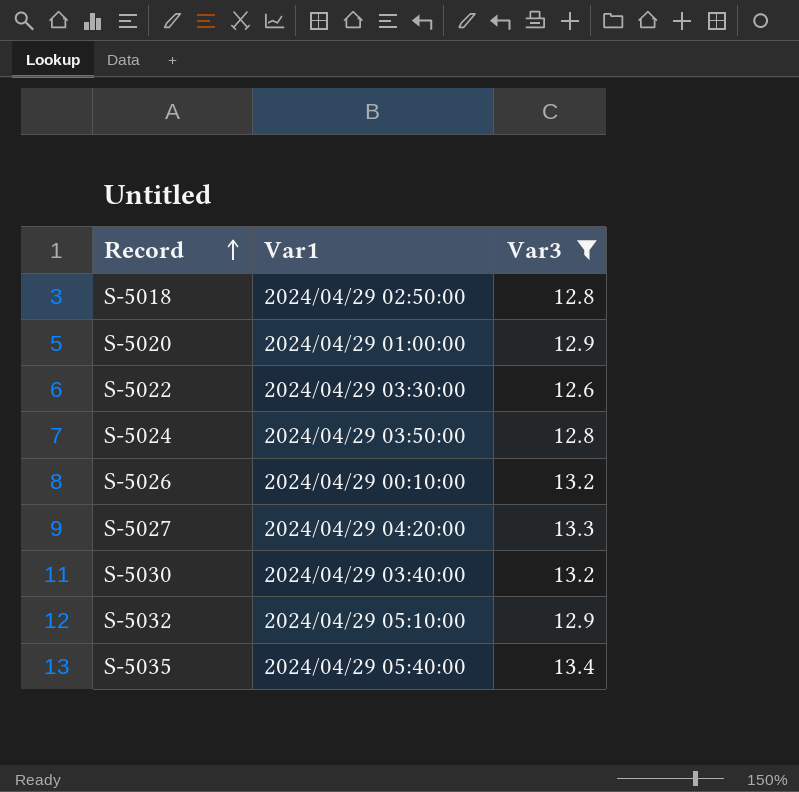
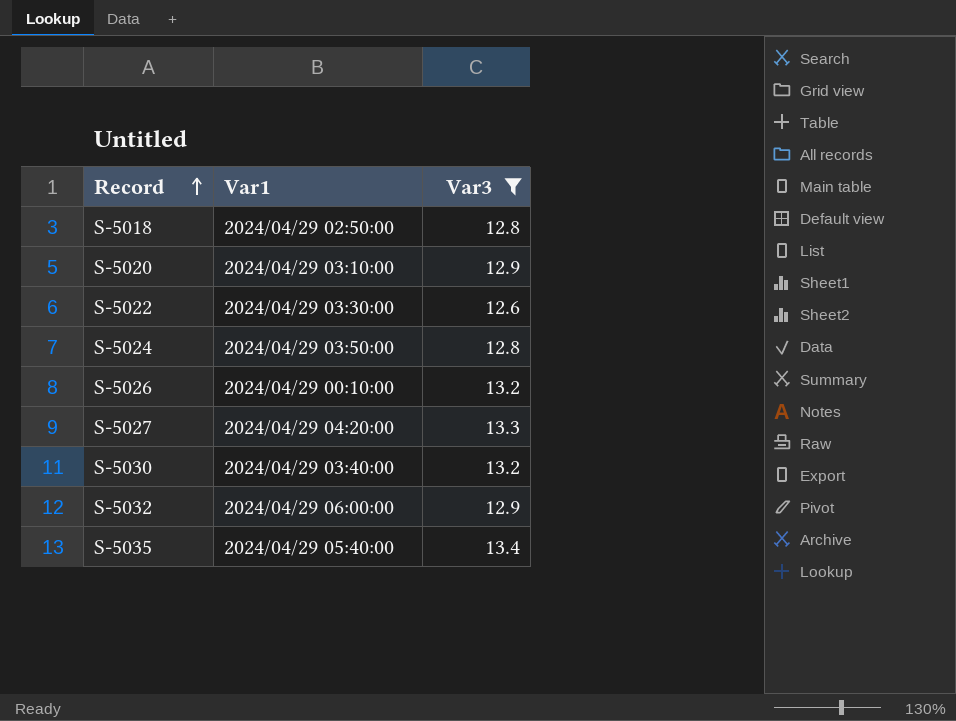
S-5020 | Var1: 2024/04/29 01:00:00 -> 2024/04/29 03:10:00
S-5032 | Var1: 2024/04/29 05:10:00 -> 2024/04/29 06:00:00

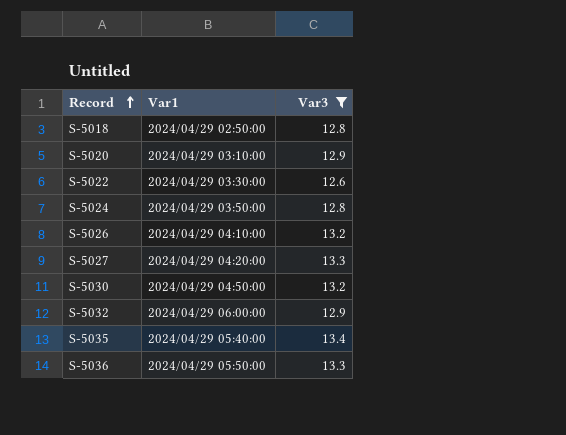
S-5026 | Var1: 2024/04/29 00:10:00 -> 2024/04/29 04:10:00
S-5030 | Var1: 2024/04/29 03:40:00 -> 2024/04/29 04:50:00
row S-5036: none -> 2024/04/29 05:50:00 | 13.3

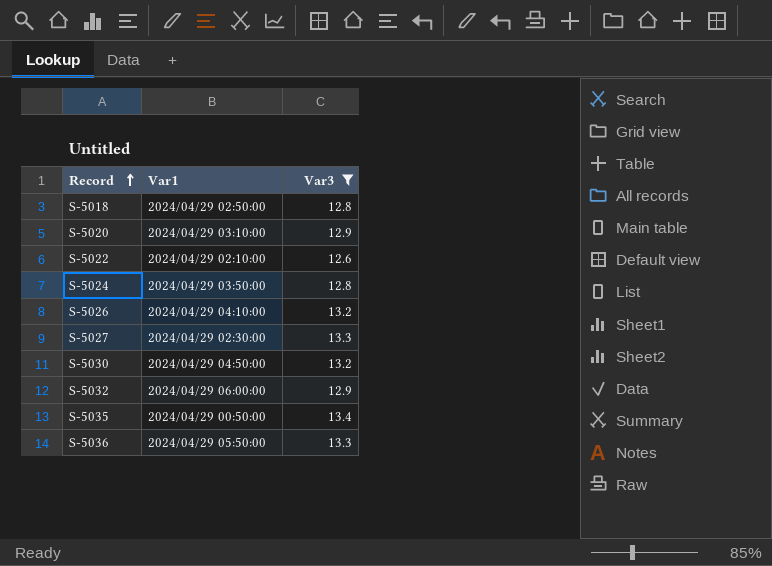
S-5022 | Var1: 2024/04/29 03:30:00 -> 2024/04/29 02:10:00
S-5027 | Var1: 2024/04/29 04:20:00 -> 2024/04/29 02:30:00
S-5035 | Var1: 2024/04/29 05:40:00 -> 2024/04/29 00:50:00

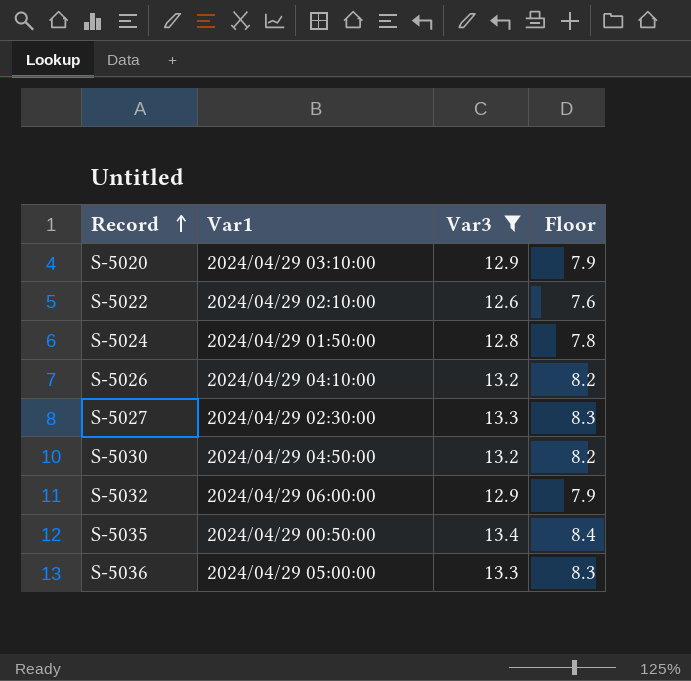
column Floor | formula: none -> [Var3] - 5
row S-5018: 2024/04/29 02:50:00 | 12.8 -> none
S-5024 | Var1: 2024/04/29 03:50:00 -> 2024/04/29 01:50:00
S-5036 | Var1: 2024/04/29 05:50:00 -> 2024/04/29 05:00:00

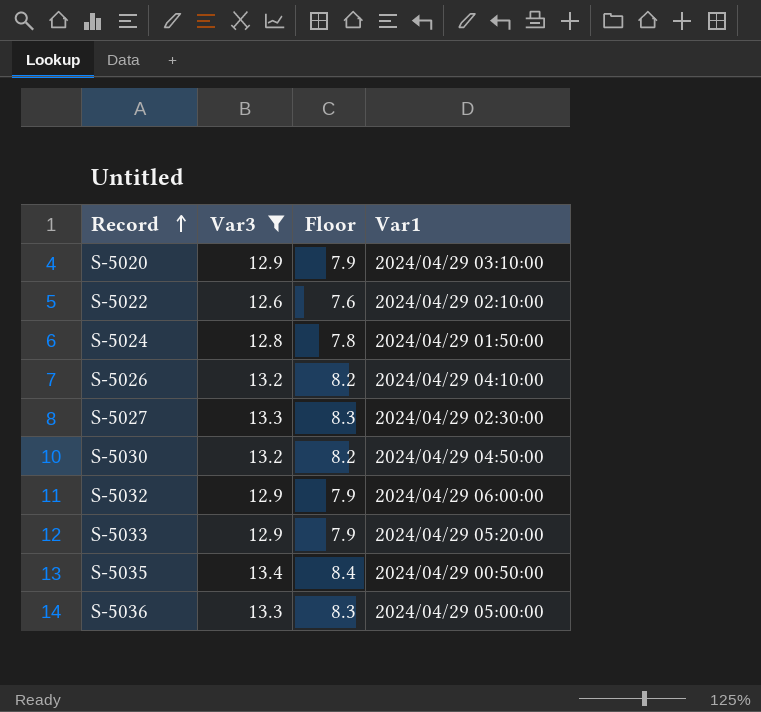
column Var1 | position: 2 -> 4
row S-5033: none -> 12.9 | 7.9 | 2024/04/29 05:20:00

